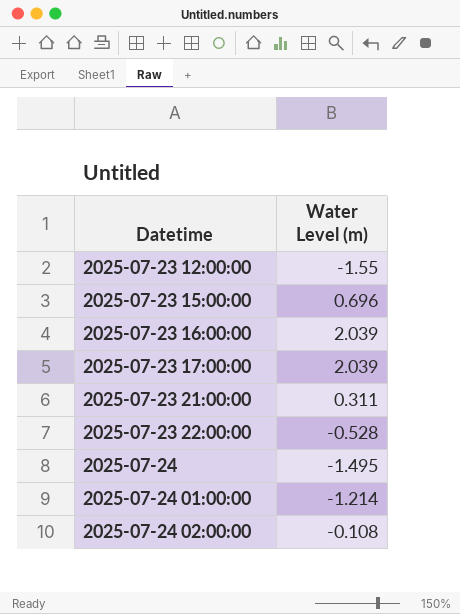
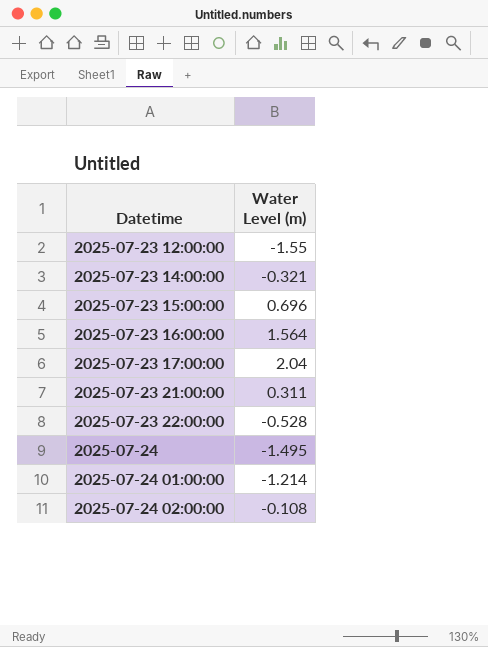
row 2025-07-23 14:00:00: none -> -0.321
2025-07-23 16:00:00 | Water Level (m): 2.039 -> 1.564
2025-07-23 17:00:00 | Water Level (m): 2.039 -> 2.04

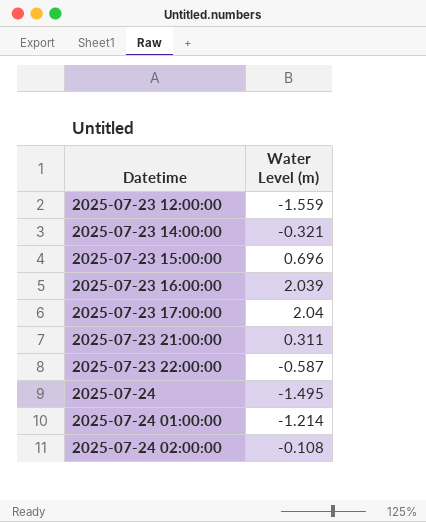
2025-07-23 12:00:00 | Water Level (m): -1.55 -> -1.559
2025-07-23 16:00:00 | Water Level (m): 1.564 -> 2.039
2025-07-23 22:00:00 | Water Level (m): -0.528 -> -0.587

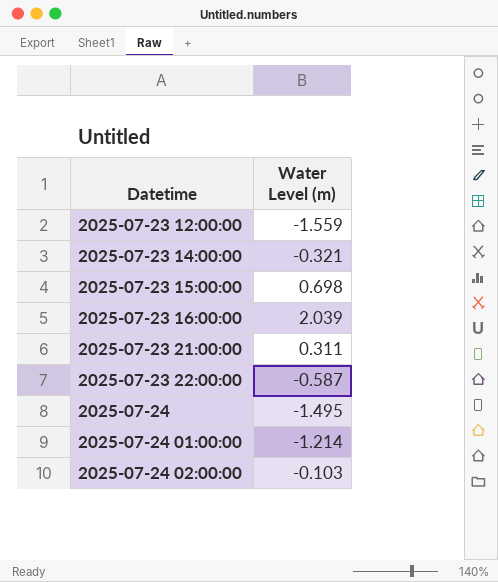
row 2025-07-23 17:00:00: 2.04 -> none
2025-07-23 15:00:00 | Water Level (m): 0.696 -> 0.698
2025-07-24 02:00:00 | Water Level (m): -0.108 -> -0.103

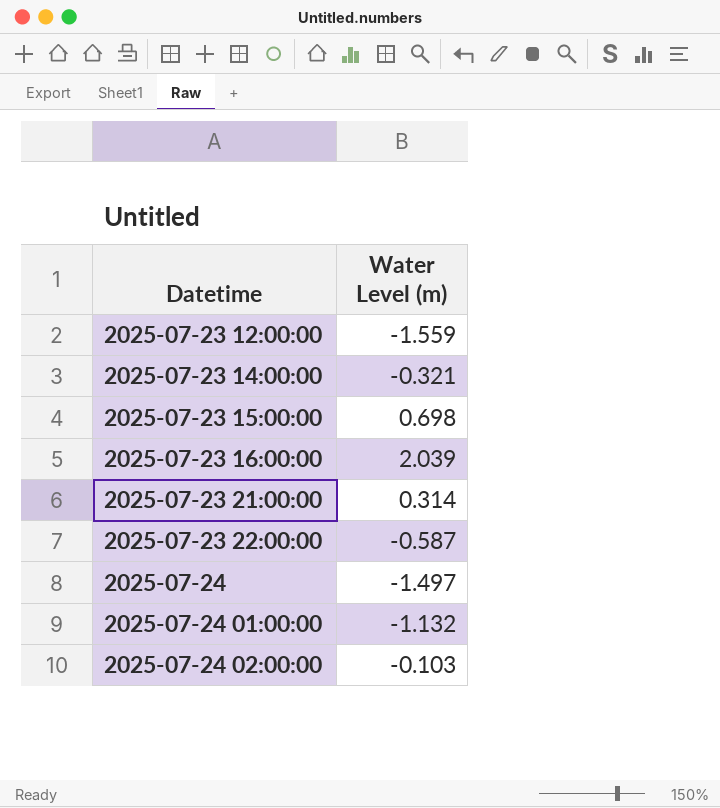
2025-07-23 21:00:00 | Water Level (m): 0.311 -> 0.314
2025-07-24 | Water Level (m): -1.495 -> -1.497
2025-07-24 01:00:00 | Water Level (m): -1.214 -> -1.132

